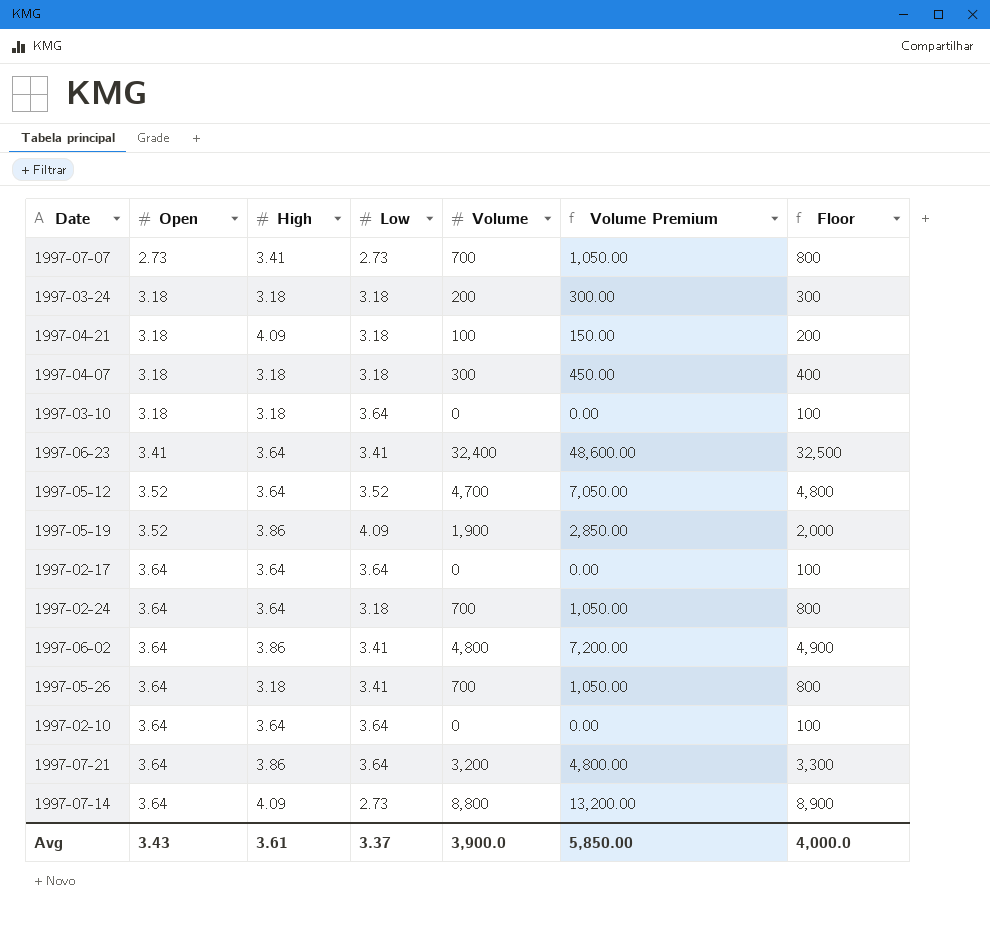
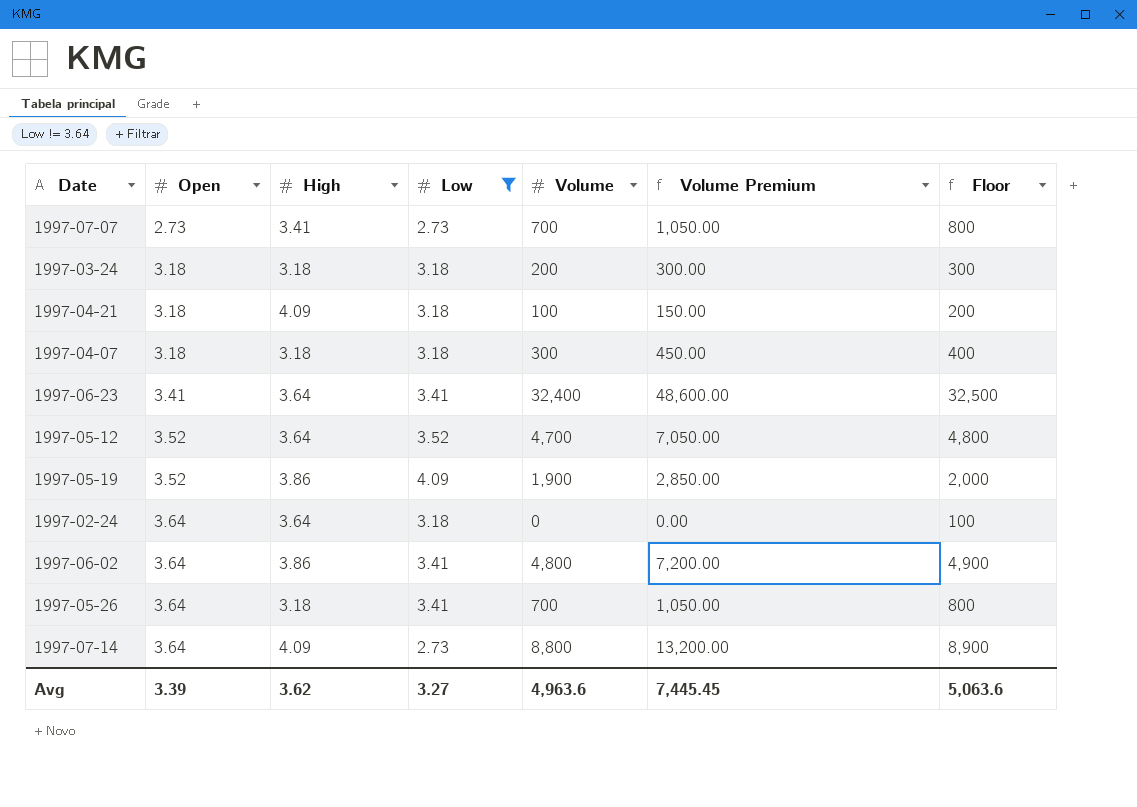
filter: none -> Low != 3.64
1997-02-24 | Volume: 700 -> 0
1997-02-24 | Volume Premium: 1,050.00 -> 0.00
1997-02-24 | Floor: 800 -> 100
Avg | Open: 3.43 -> 3.39
Avg | High: 3.61 -> 3.62
Avg | Low: 3.37 -> 3.27
Avg | Volume: 3,900.0 -> 4,963.6
Avg | Volume Premium: 5,850.00 -> 7,445.45
Avg | Floor: 4,000.0 -> 5,063.6

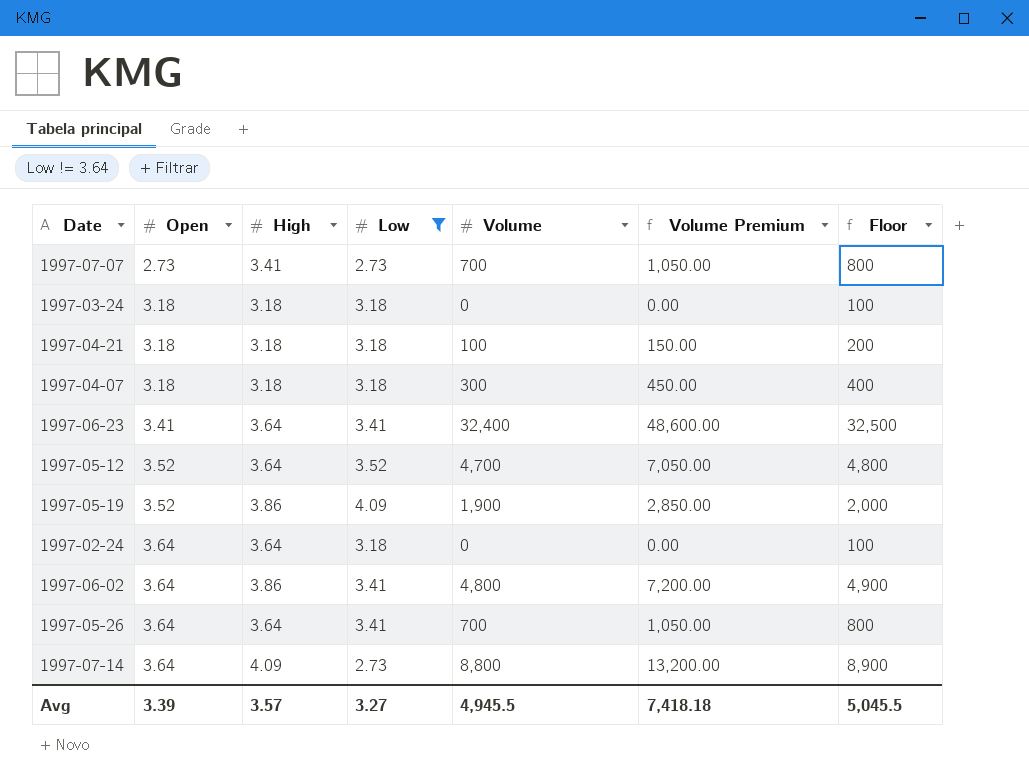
1997-03-24 | Volume: 200 -> 0
1997-03-24 | Volume Premium: 300.00 -> 0.00
1997-03-24 | Floor: 300 -> 100
1997-04-21 | High: 4.09 -> 3.18
1997-05-26 | High: 3.18 -> 3.64
Avg | High: 3.62 -> 3.57
Avg | Volume: 4,963.6 -> 4,945.5
Avg | Volume Premium: 7,445.45 -> 7,418.18
Avg | Floor: 5,063.6 -> 5,045.5

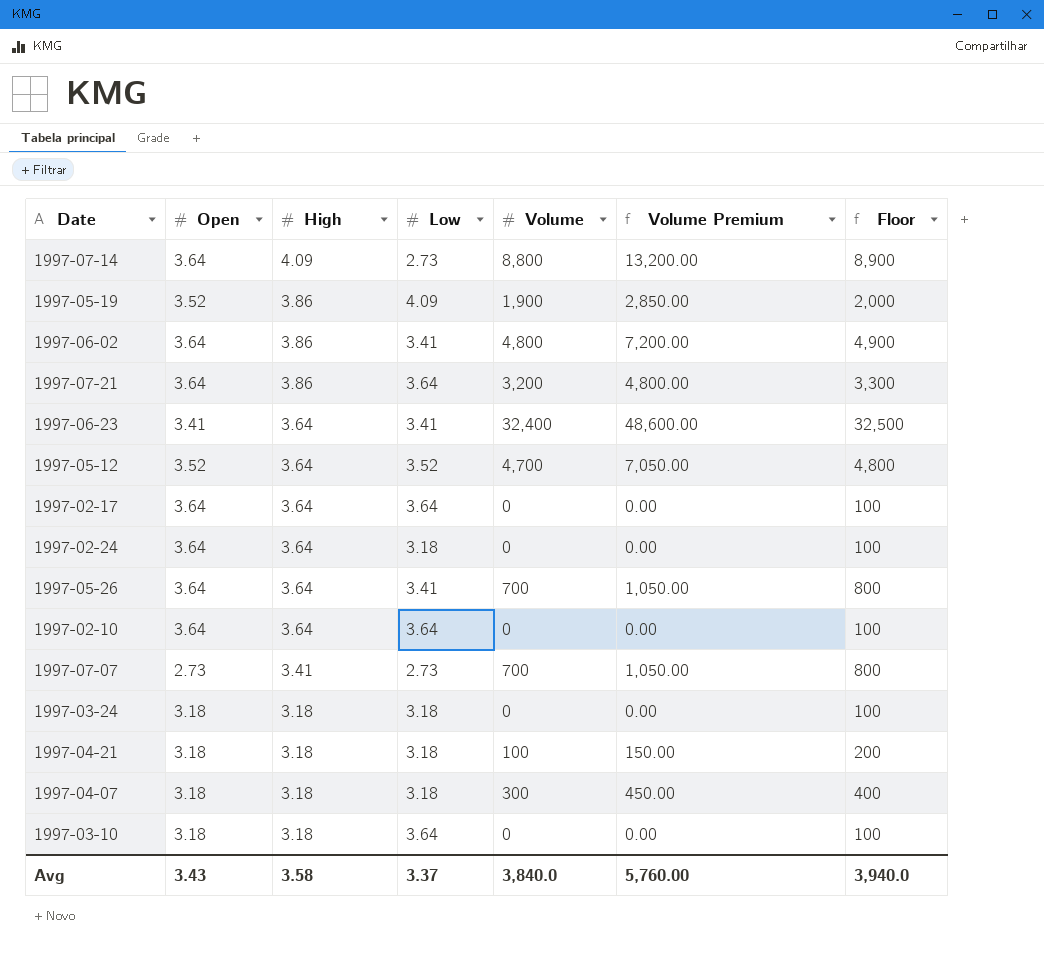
filter: Low != 3.64 -> none
row order: Open ascending -> High descending
Avg | Open: 3.39 -> 3.43
Avg | High: 3.57 -> 3.58
Avg | Low: 3.27 -> 3.37
Avg | Volume: 4,945.5 -> 3,840.0
Avg | Volume Premium: 7,418.18 -> 5,760.00
Avg | Floor: 5,045.5 -> 3,940.0

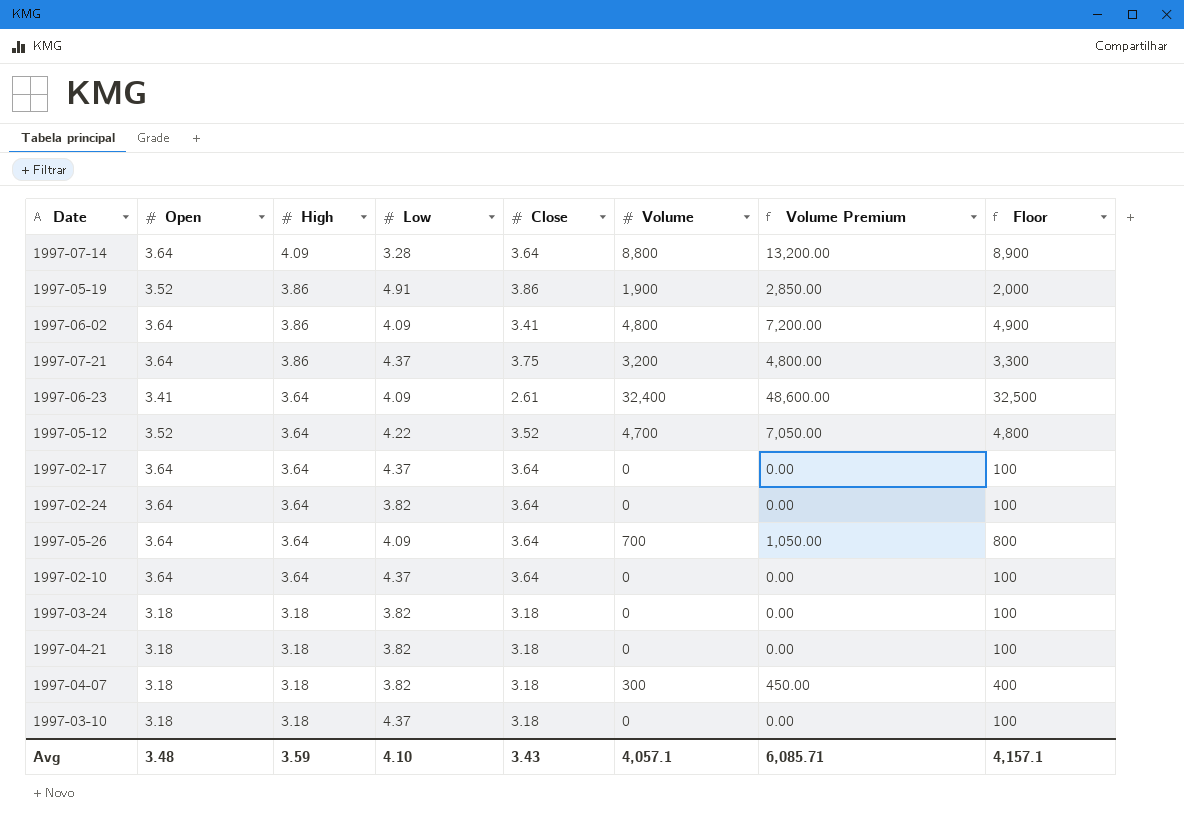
column Close | position: none -> 5
row 1997-07-07: 2.73 | 3.41 | 2.73 | 700 | 1,050.00 | 800 -> none
1997-07-14 | Low: 2.73 -> 3.28
1997-05-19 | Low: 4.09 -> 4.91
1997-06-02 | Low: 3.41 -> 4.09
1997-07-21 | Low: 3.64 -> 4.37
1997-06-23 | Low: 3.41 -> 4.09
1997-05-12 | Low: 3.52 -> 4.22
1997-02-17 | Low: 3.64 -> 4.37
1997-02-24 | Low: 3.18 -> 3.82
1997-05-26 | Low: 3.41 -> 4.09
1997-02-10 | Low: 3.64 -> 4.37
1997-03-24 | Low: 3.18 -> 3.82
1997-04-21 | Low: 3.18 -> 3.82
1997-04-21 | Volume: 100 -> 0
1997-04-21 | Volume Premium: 150.00 -> 0.00
1997-04-21 | Floor: 200 -> 100
1997-04-07 | Low: 3.18 -> 3.82
1997-03-10 | Low: 3.64 -> 4.37
Avg | Open: 3.43 -> 3.48
Avg | High: 3.58 -> 3.59
Avg | Low: 3.37 -> 4.10
Avg | Volume: 3,840.0 -> 4,057.1
Avg | Volume Premium: 5,760.00 -> 6,085.71
Avg | Floor: 3,940.0 -> 4,157.1

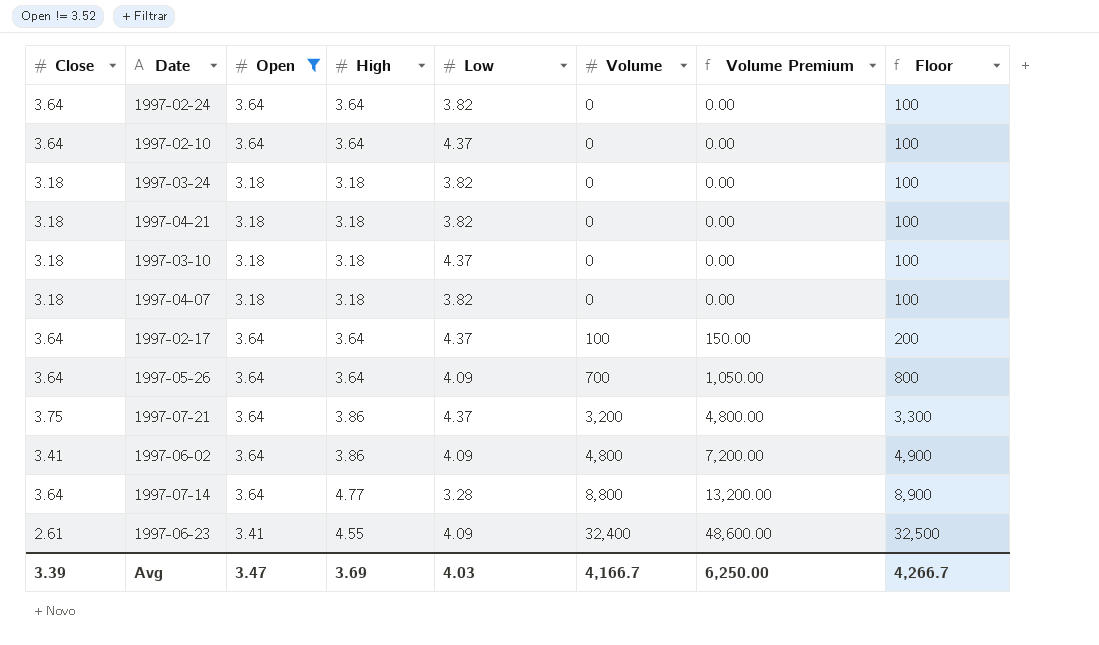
filter: none -> Open != 3.52
row order: High descending -> Volume ascending
column Close | position: 5 -> 1
1997-04-07 | Volume: 300 -> 0
1997-04-07 | Volume Premium: 450.00 -> 0.00
1997-04-07 | Floor: 400 -> 100
1997-02-17 | Volume: 0 -> 100
1997-02-17 | Volume Premium: 0.00 -> 150.00
1997-02-17 | Floor: 100 -> 200
1997-07-14 | High: 4.09 -> 4.77
1997-06-23 | High: 3.64 -> 4.55
Avg | Close: 3.43 -> 3.39
Avg | Open: 3.48 -> 3.47
Avg | High: 3.59 -> 3.69
Avg | Low: 4.10 -> 4.03
Avg | Volume: 4,057.1 -> 4,166.7
Avg | Volume Premium: 6,085.71 -> 6,250.00
Avg | Floor: 4,157.1 -> 4,266.7

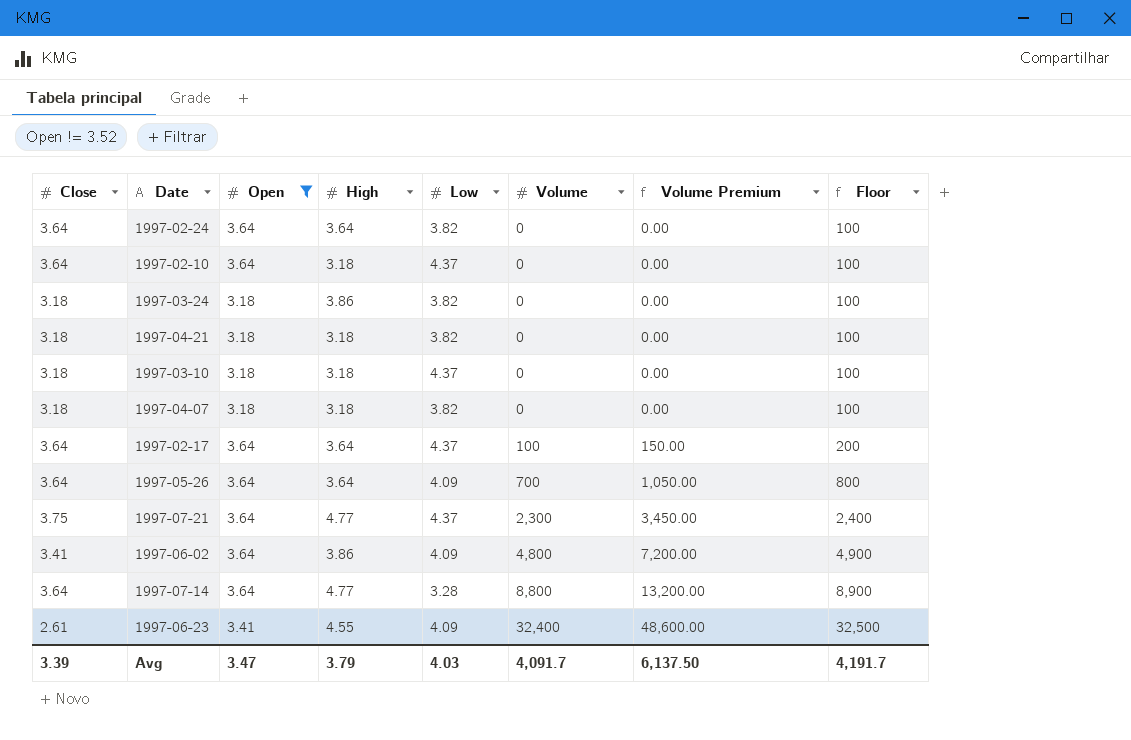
1997-02-10 | High: 3.64 -> 3.18
1997-03-24 | High: 3.18 -> 3.86
1997-07-21 | High: 3.86 -> 4.77
1997-07-21 | Volume: 3,200 -> 2,300
1997-07-21 | Volume Premium: 4,800.00 -> 3,450.00
1997-07-21 | Floor: 3,300 -> 2,400
Avg | High: 3.69 -> 3.79
Avg | Volume: 4,166.7 -> 4,091.7
Avg | Volume Premium: 6,250.00 -> 6,137.50
Avg | Floor: 4,266.7 -> 4,191.7

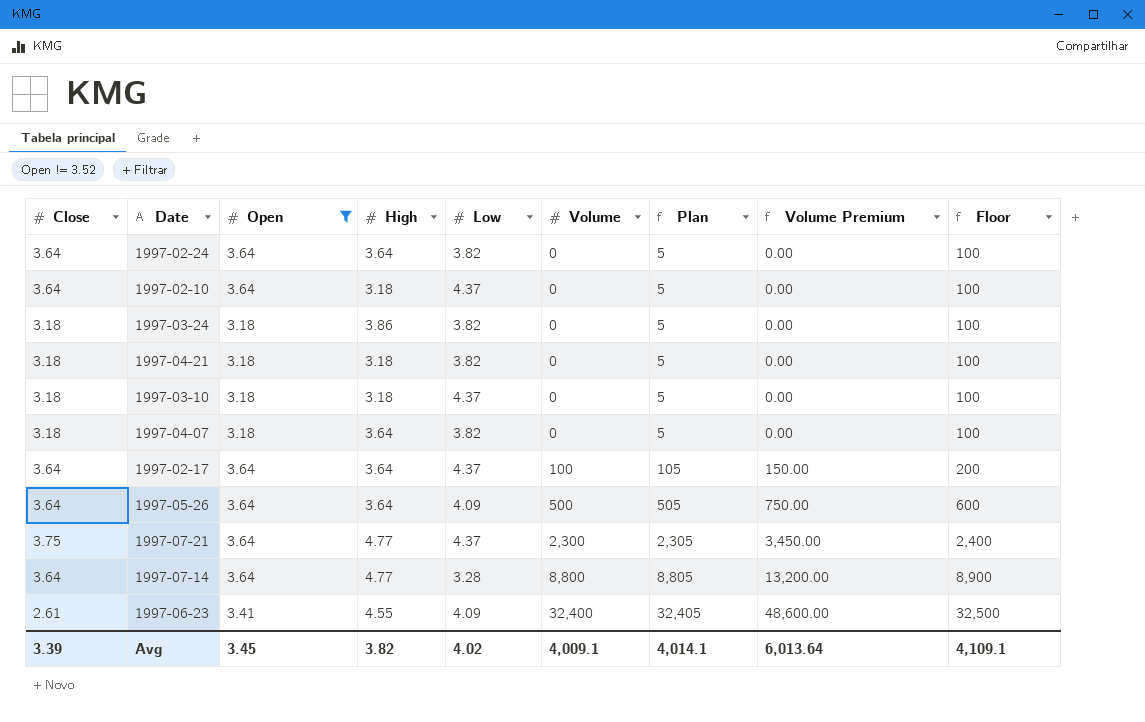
column Plan | formula: none -> [Volume] + 5
row 1997-06-02: 3.41 | 3.64 | 3.86 | 4.09 | 4,800 | 7,200.00 | 4,900 -> none
1997-04-07 | High: 3.18 -> 3.64
1997-05-26 | Volume: 700 -> 500
1997-05-26 | Volume Premium: 1,050.00 -> 750.00
1997-05-26 | Floor: 800 -> 600
Avg | Open: 3.47 -> 3.45
Avg | High: 3.79 -> 3.82
Avg | Low: 4.03 -> 4.02
Avg | Volume: 4,091.7 -> 4,009.1
Avg | Volume Premium: 6,137.50 -> 6,013.64
Avg | Floor: 4,191.7 -> 4,109.1

